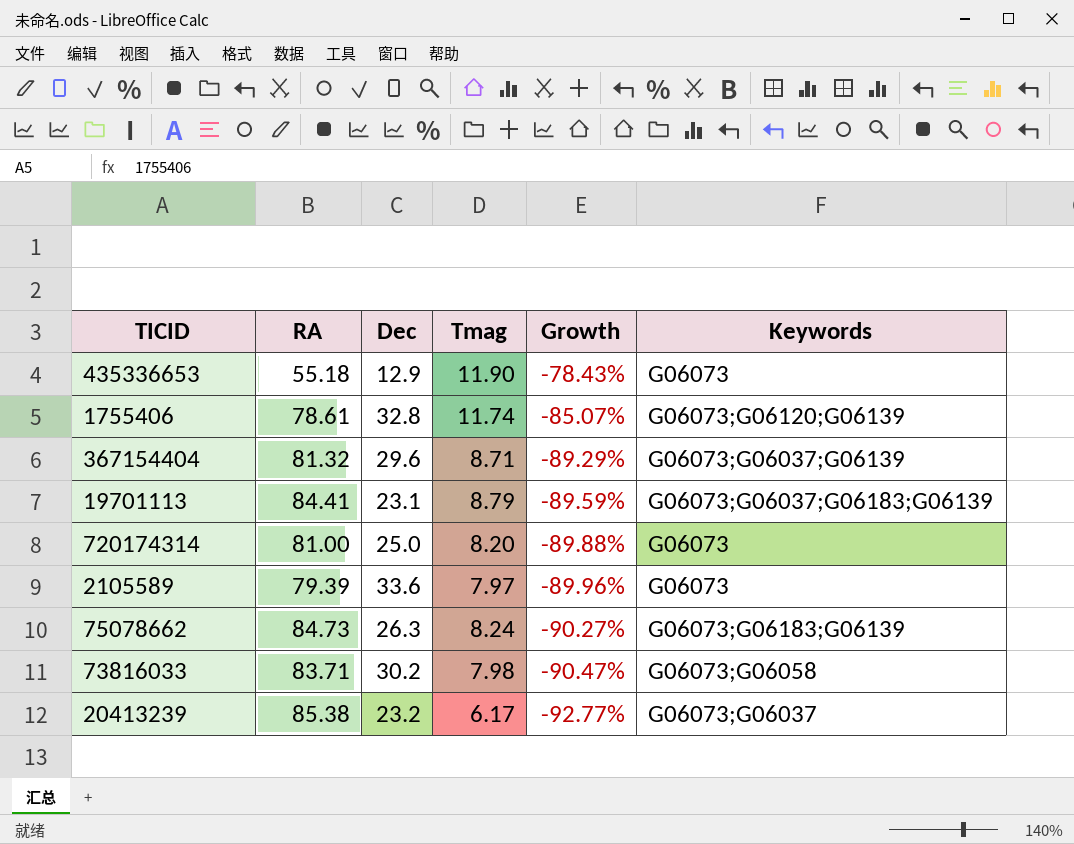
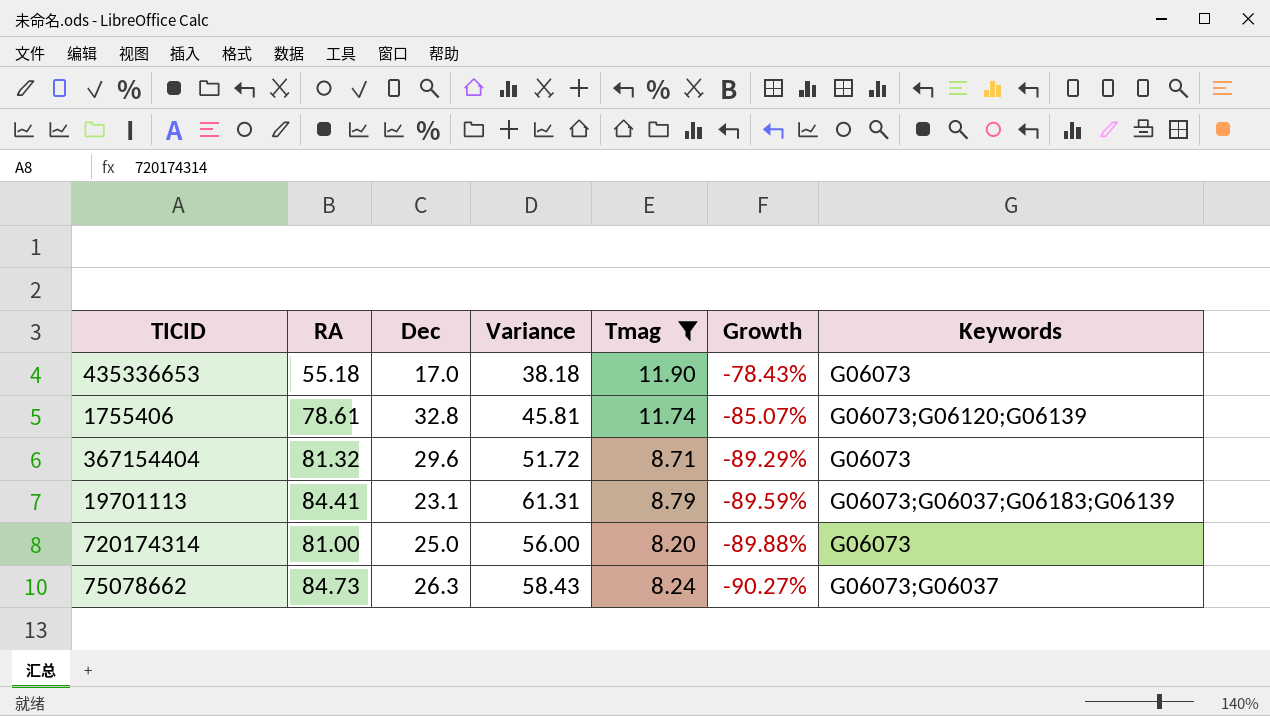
filter: none -> Tmag >= 8.20
column Variance | formula: none -> [RA] - [Dec]
435336653 | Dec: 12.9 -> 17.0
367154404 | Keywords: G06073;G06037;G06139 -> G06073
75078662 | Keywords: G06073;G06183;G06139 -> G06073;G06037

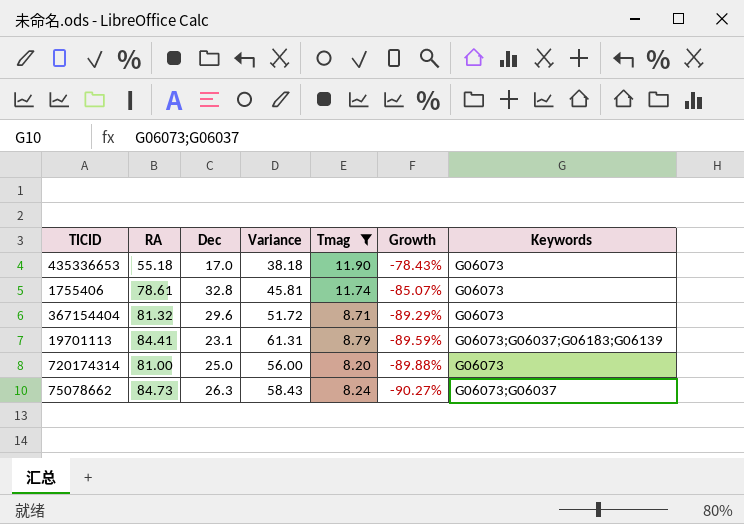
1755406 | Keywords: G06073;G06120;G06139 -> G06073

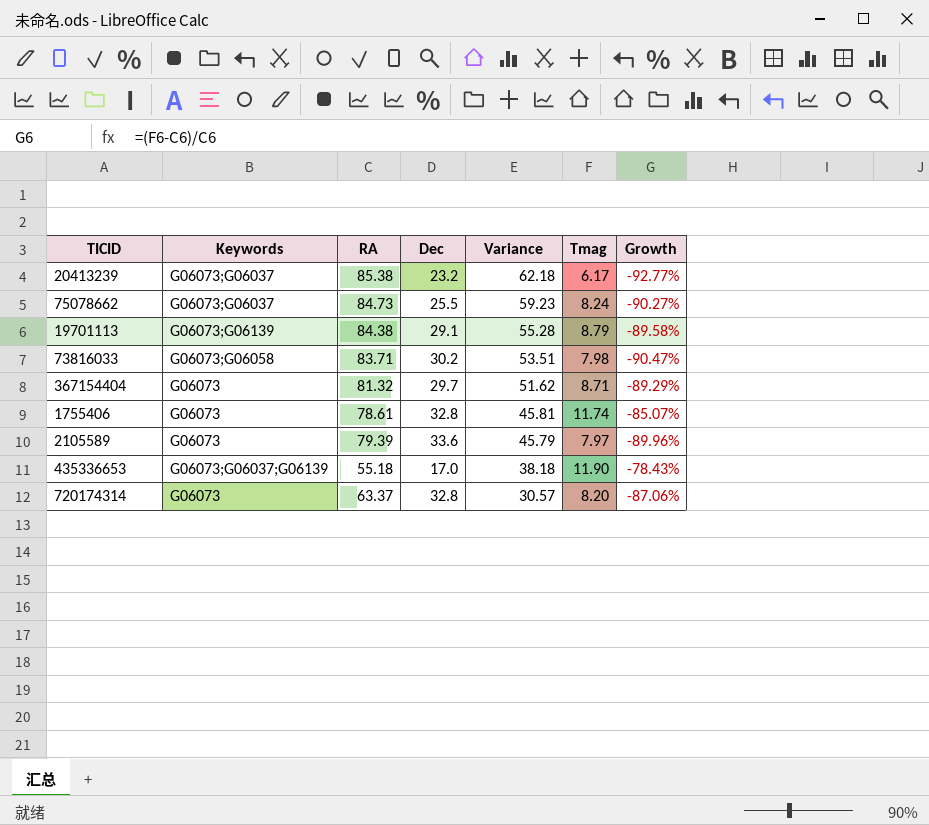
filter: Tmag >= 8.20 -> none
row order: Growth descending -> Variance descending
column Keywords | position: 7 -> 2
75078662 | Dec: 26.3 -> 25.5
75078662 | Variance: 58.43 -> 59.23
19701113 | Keywords: G06073;G06037;G06183;G06139 -> G06073;G06139
19701113 | RA: 84.41 -> 84.38
19701113 | Dec: 23.1 -> 29.1
19701113 | Variance: 61.31 -> 55.28
19701113 | Growth: -89.59% -> -89.58%
367154404 | Dec: 29.6 -> 29.7
367154404 | Variance: 51.72 -> 51.62
435336653 | Keywords: G06073 -> G06073;G06037;G06139
720174314 | RA: 81.00 -> 63.37
720174314 | Dec: 25.0 -> 32.8
720174314 | Variance: 56.00 -> 30.57
720174314 | Growth: -89.88% -> -87.06%

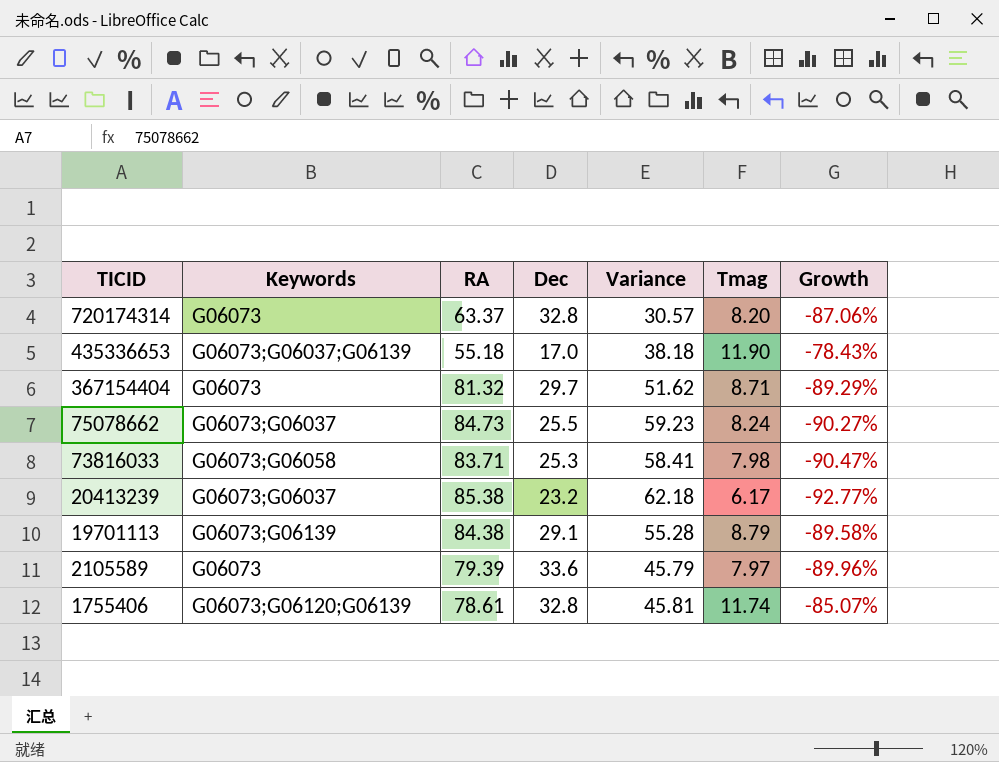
row order: Variance descending -> TICID descending
73816033 | Dec: 30.2 -> 25.3
73816033 | Variance: 53.51 -> 58.41
1755406 | Keywords: G06073 -> G06073;G06120;G06139

